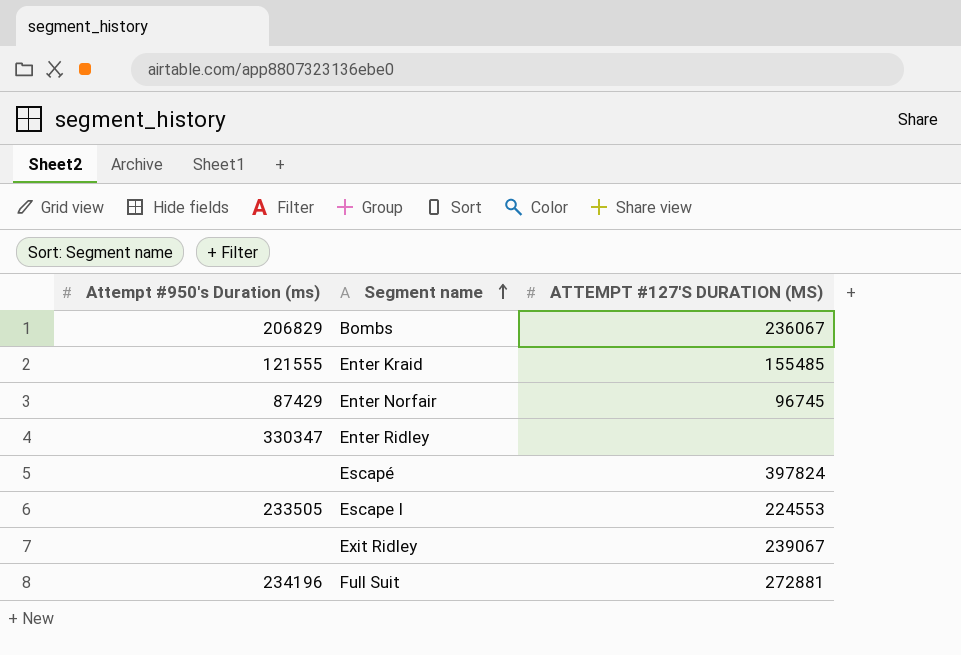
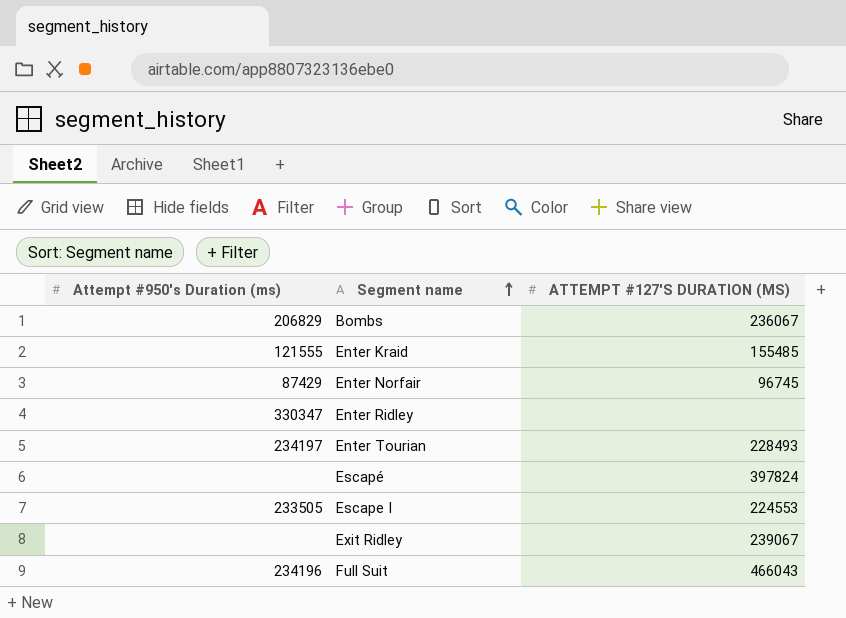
row Enter Tourian: none -> 234197 | 228493
Full Suit | ATTEMPT #127'S DURATION (MS): 272881 -> 466043

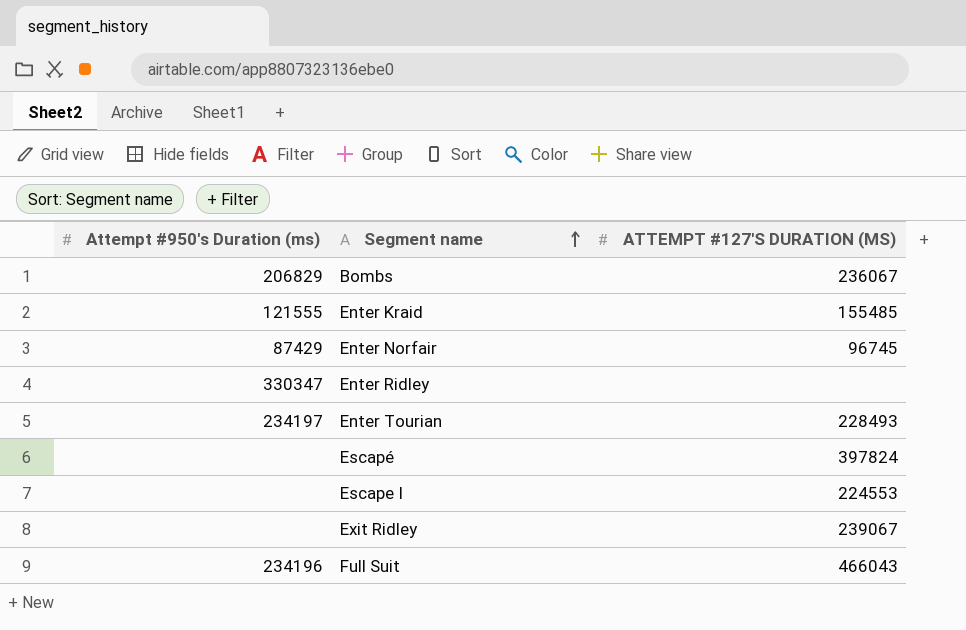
Escape I | Attempt #950's Duration (ms): 233505 -> none

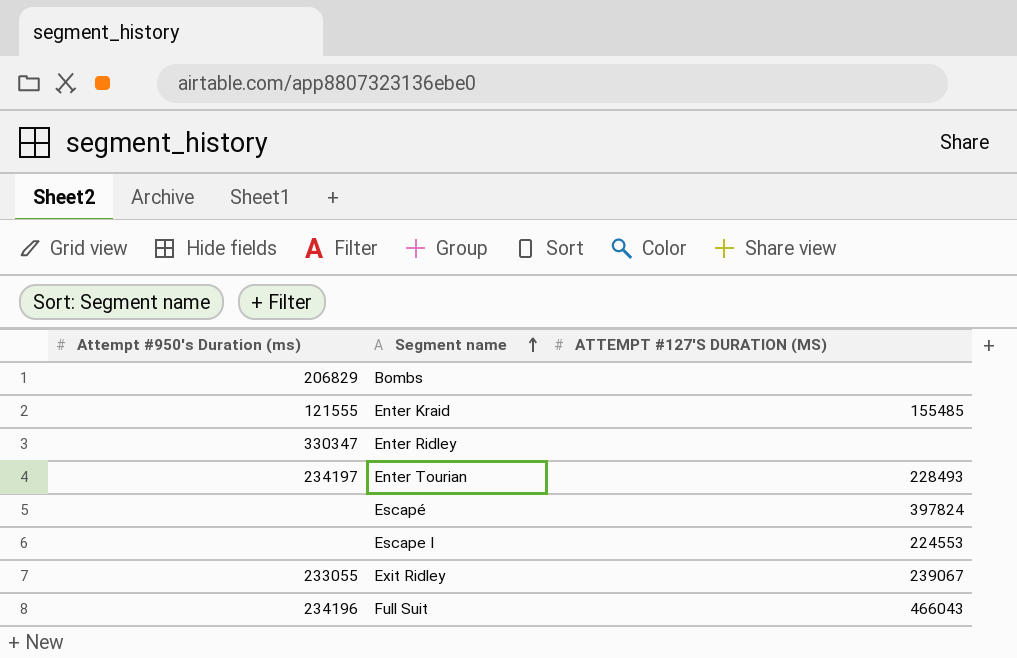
row Enter Norfair: 87429 | 96745 -> none
Bombs | ATTEMPT #127'S DURATION (MS): 236067 -> none
Exit Ridley | Attempt #950's Duration (ms): none -> 233055

